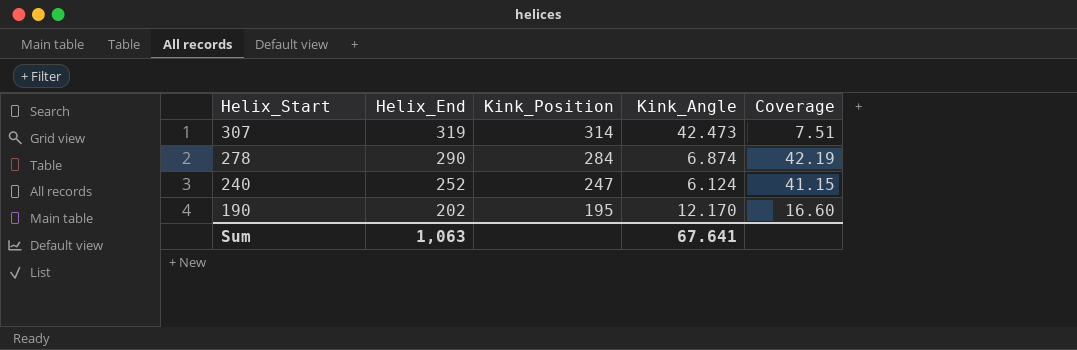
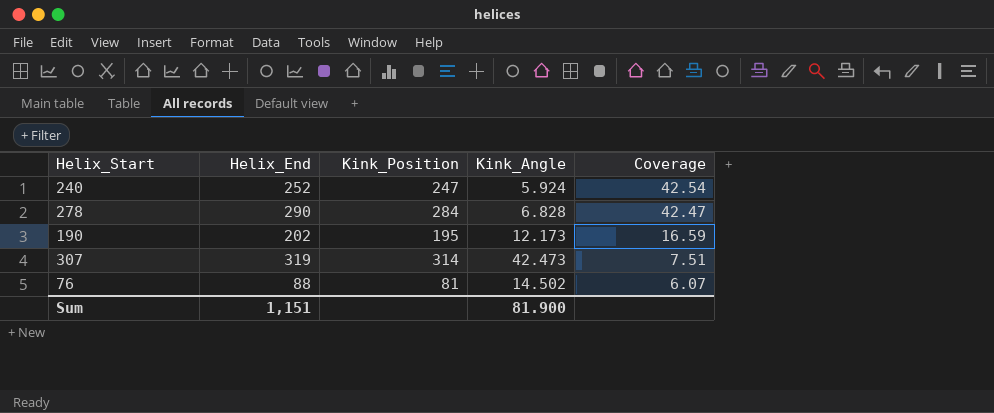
row order: Helix_Start descending -> Coverage descending
240 | Kink_Angle: 6.124 -> 5.924
240 | Coverage: 41.15 -> 42.54
278 | Kink_Angle: 6.874 -> 6.828
278 | Coverage: 42.19 -> 42.47
190 | Kink_Angle: 12.170 -> 12.173
190 | Coverage: 16.60 -> 16.59
row 76: none -> 88 | 81 | 14.502 | 6.07
Sum | Helix_End: 1,063 -> 1,151
Sum | Kink_Angle: 67.641 -> 81.900

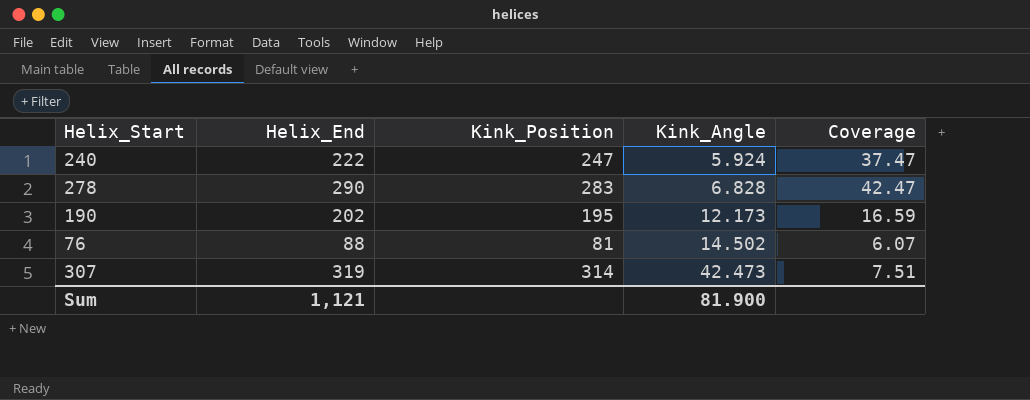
row order: Coverage descending -> Kink_Angle ascending
240 | Helix_End: 252 -> 222
240 | Coverage: 42.54 -> 37.47
278 | Kink_Position: 284 -> 283
Sum | Helix_End: 1,151 -> 1,121

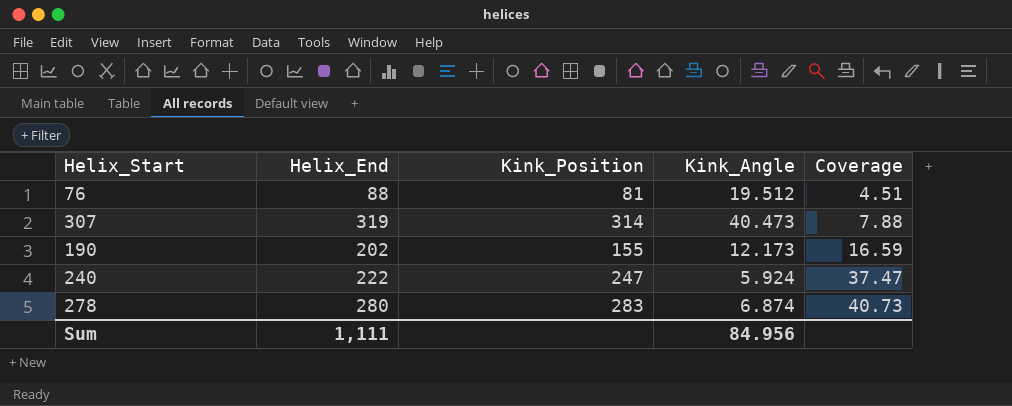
row order: Kink_Angle ascending -> Coverage ascending
76 | Kink_Angle: 14.502 -> 19.512
76 | Coverage: 6.07 -> 4.51
307 | Kink_Angle: 42.473 -> 40.473
307 | Coverage: 7.51 -> 7.88
190 | Kink_Position: 195 -> 155
278 | Helix_End: 290 -> 280
278 | Kink_Angle: 6.828 -> 6.874
278 | Coverage: 42.47 -> 40.73
Sum | Helix_End: 1,121 -> 1,111
Sum | Kink_Angle: 81.900 -> 84.956

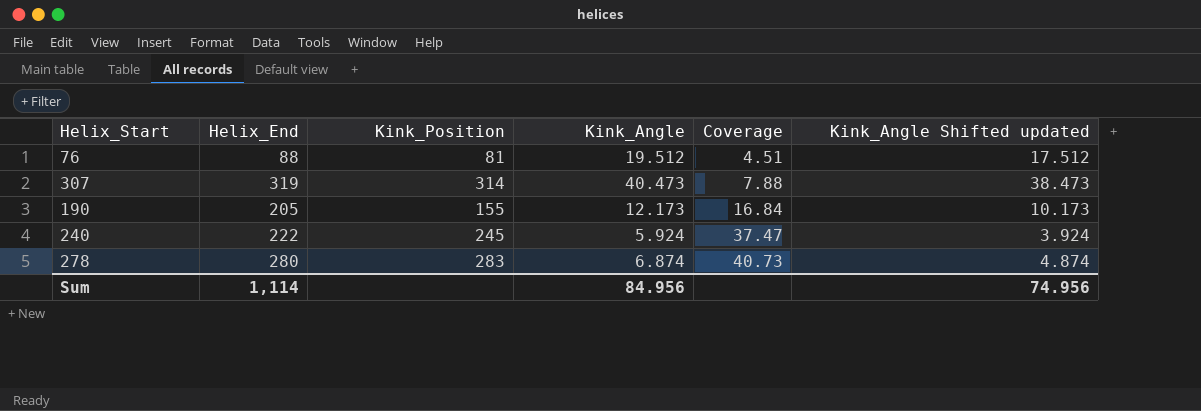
column Kink_Angle Shifted updated | formula: none -> [Kink_Angle] - 2
190 | Helix_End: 202 -> 205
190 | Coverage: 16.59 -> 16.84
240 | Kink_Position: 247 -> 245
Sum | Helix_End: 1,111 -> 1,114

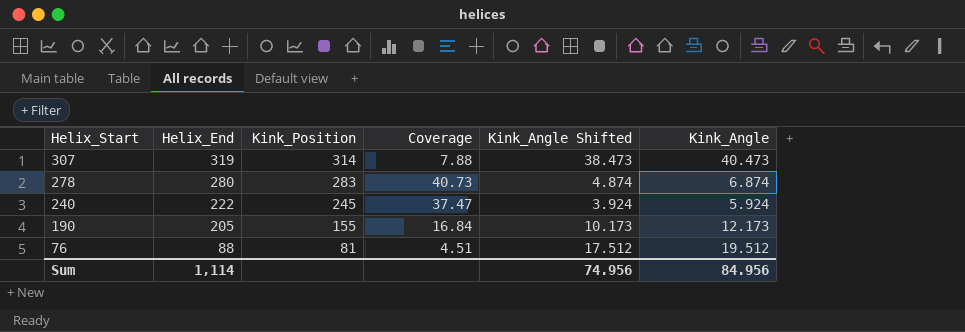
row order: Coverage ascending -> Helix_Start descending
column name: Kink_Angle Shifted updated -> Kink_Angle Shifted
column Kink_Angle | position: 4 -> 6

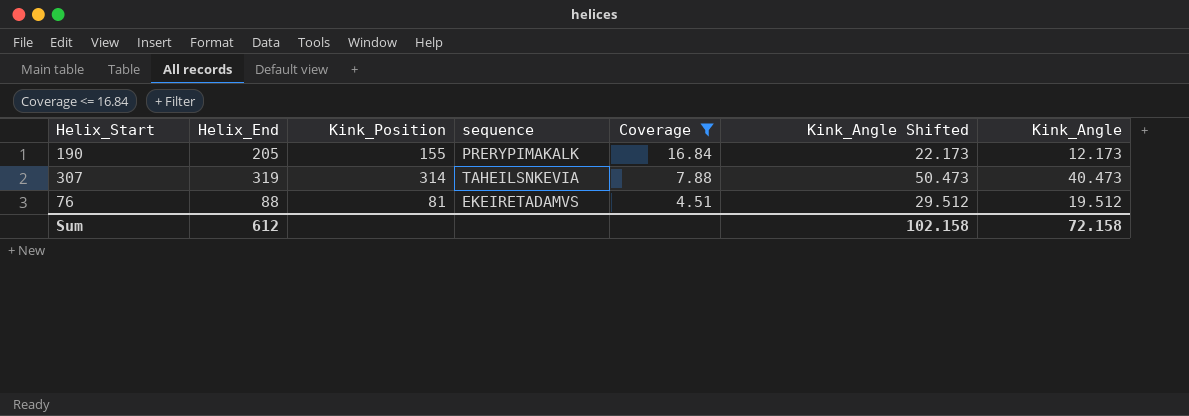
filter: none -> Coverage <= 16.84
row order: Helix_Start descending -> Coverage descending
column sequence | position: none -> 4
column Kink_Angle Shifted | formula: [Kink_Angle] - 2 -> [Kink_Angle] + 10
Sum | Helix_End: 1,114 -> 612
Sum | Kink_Angle Shifted: 74.956 -> 102.158
Sum | Kink_Angle: 84.956 -> 72.158

